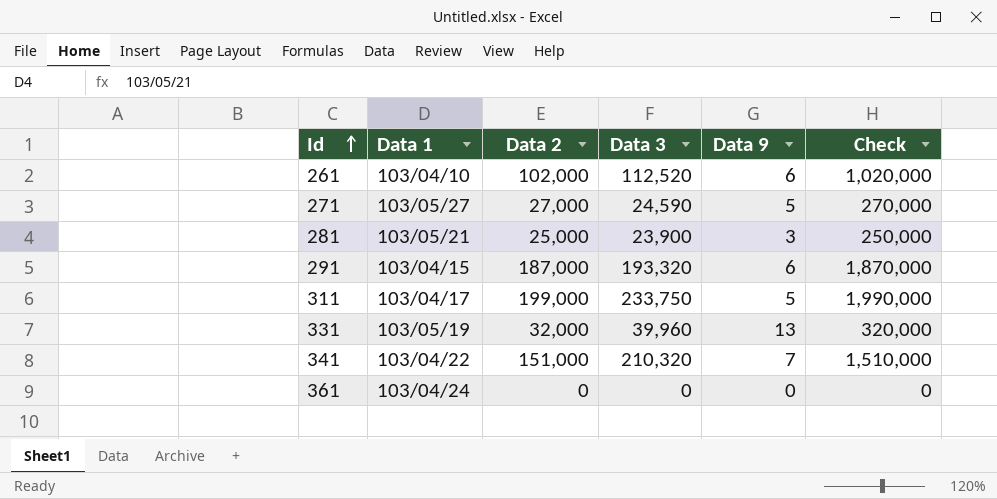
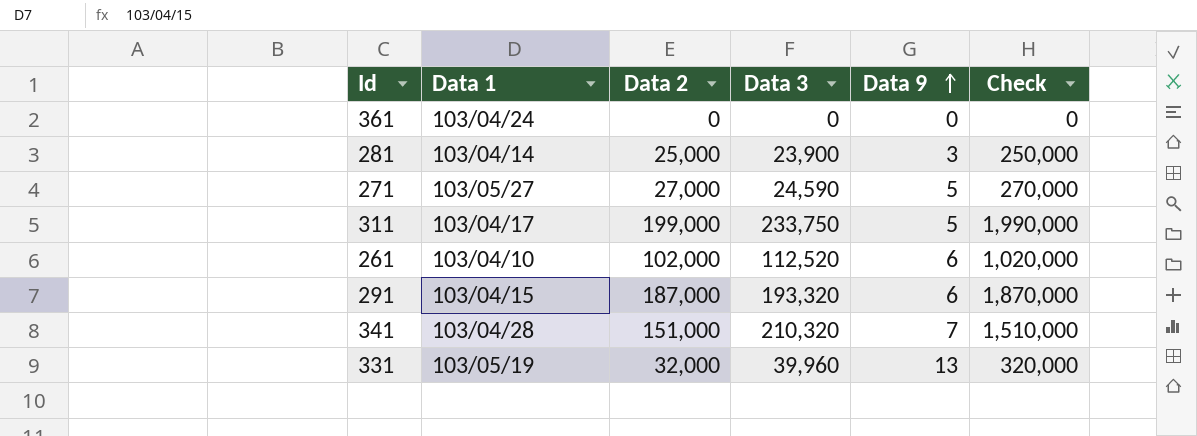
row order: Id ascending -> Data 9 ascending
281 | Data 1: 103/05/21 -> 103/04/14
341 | Data 1: 103/04/22 -> 103/04/28

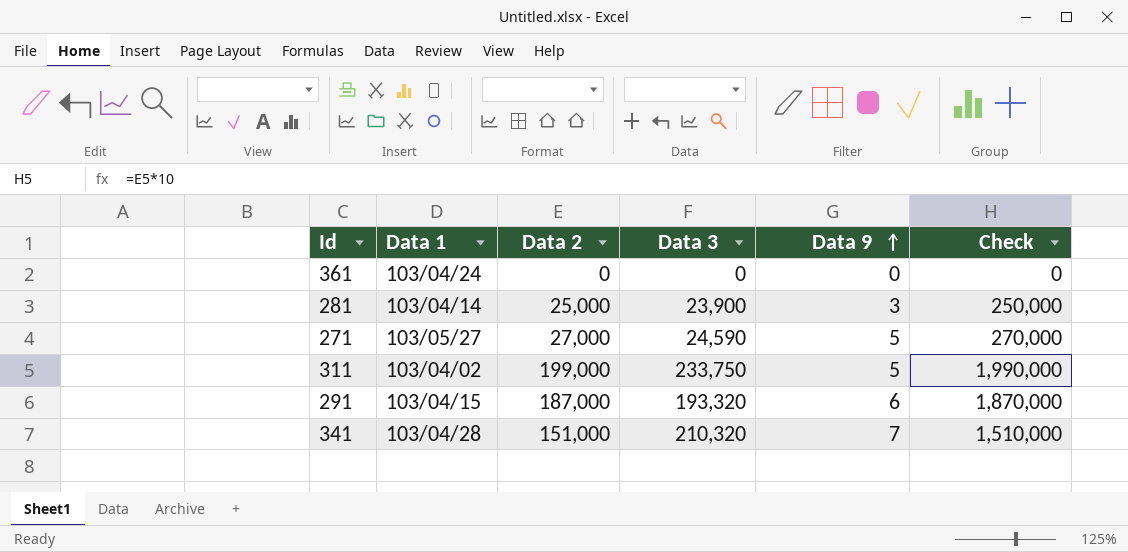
row 261: 103/04/10 | 102,000 | 112,520 | 6 | 1,020,000 -> none
row 331: 103/05/19 | 32,000 | 39,960 | 13 | 320,000 -> none
311 | Data 1: 103/04/17 -> 103/04/02

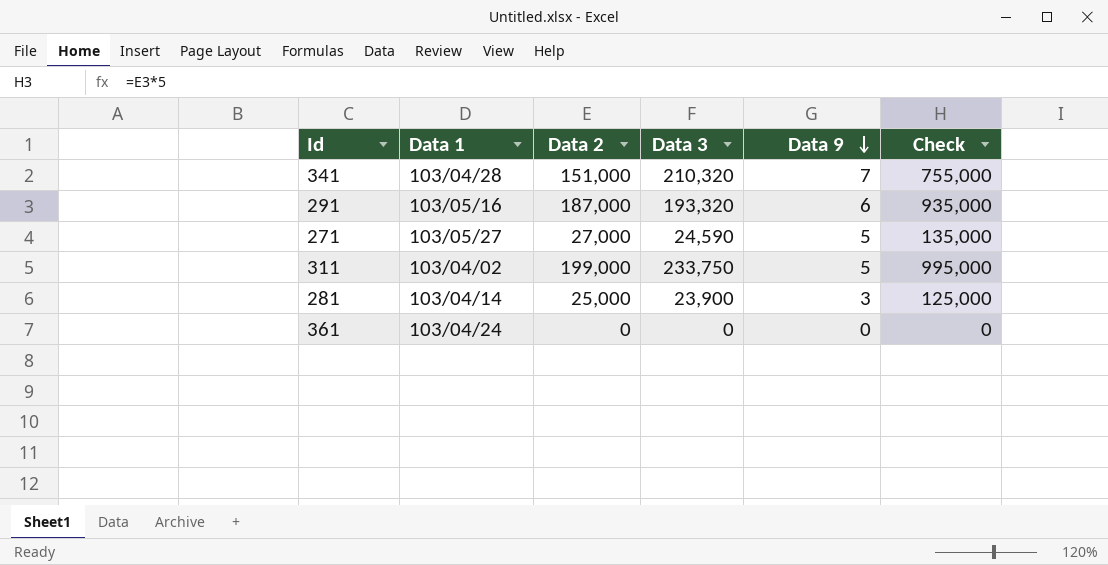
row order: Data 9 ascending -> Data 9 descending
column Check | formula: [Data 2] * 10 -> [Data 2] * 5
291 | Data 1: 103/04/15 -> 103/05/16

